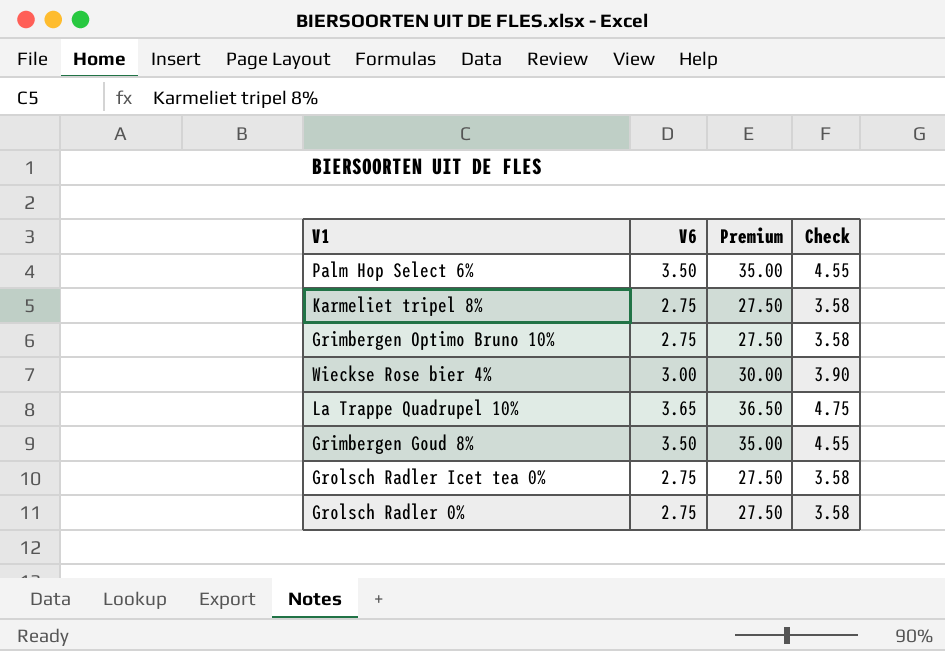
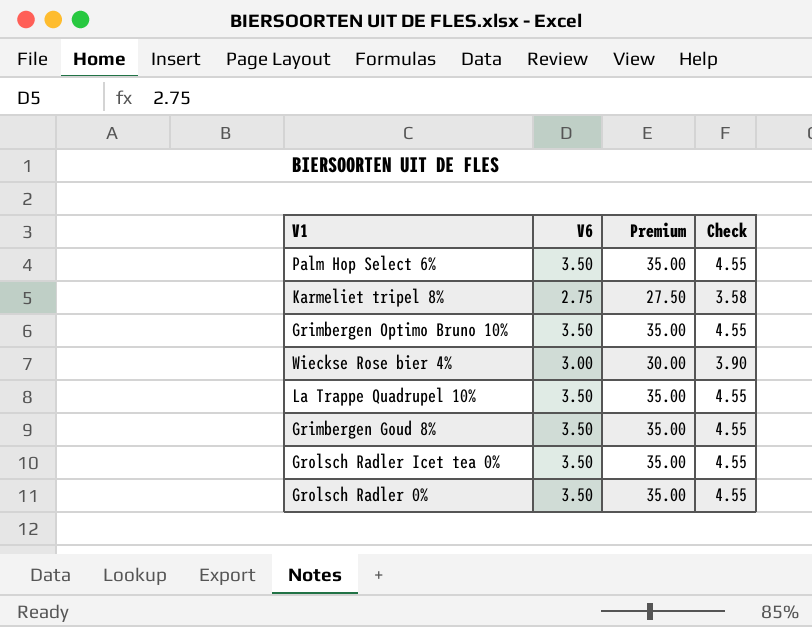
Grimbergen Optimo Bruno 10% | V6: 2.75 -> 3.50
Grimbergen Optimo Bruno 10% | Premium: 27.50 -> 35.00
Grimbergen Optimo Bruno 10% | Check: 3.58 -> 4.55
La Trappe Quadrupel 10% | V6: 3.65 -> 3.50
La Trappe Quadrupel 10% | Premium: 36.50 -> 35.00
La Trappe Quadrupel 10% | Check: 4.75 -> 4.55
Grolsch Radler Icet tea 0% | V6: 2.75 -> 3.50
Grolsch Radler Icet tea 0% | Premium: 27.50 -> 35.00
Grolsch Radler Icet tea 0% | Check: 3.58 -> 4.55
Grolsch Radler 0% | V6: 2.75 -> 3.50
Grolsch Radler 0% | Premium: 27.50 -> 35.00
Grolsch Radler 0% | Check: 3.58 -> 4.55

